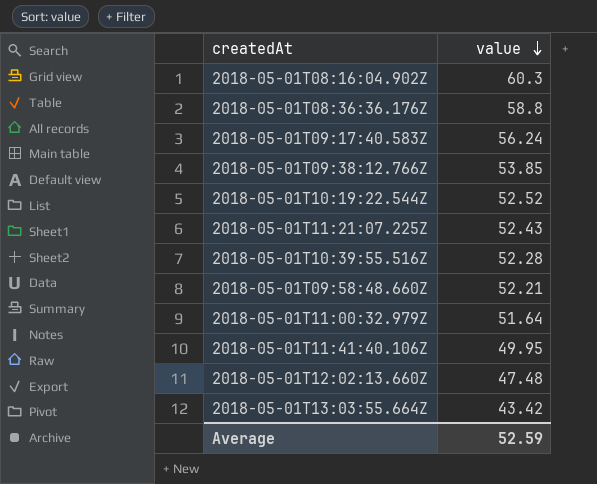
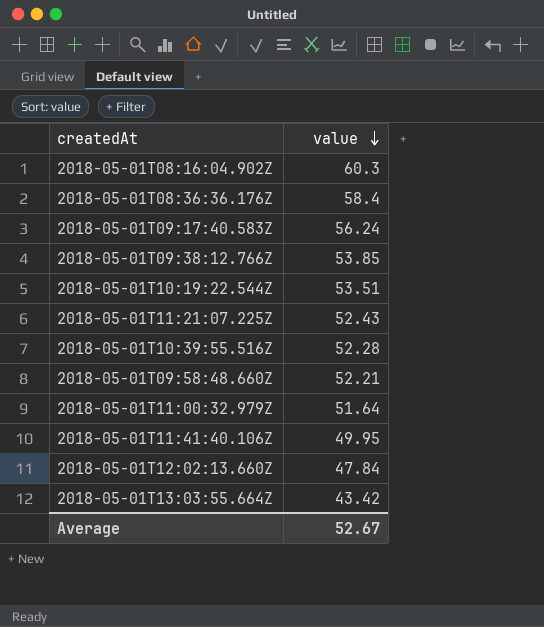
2018-05-01T08:36:36.176Z | value: 58.8 -> 58.4
2018-05-01T10:19:22.544Z | value: 52.52 -> 53.51
2018-05-01T12:02:13.660Z | value: 47.48 -> 47.84
Average | value: 52.59 -> 52.67

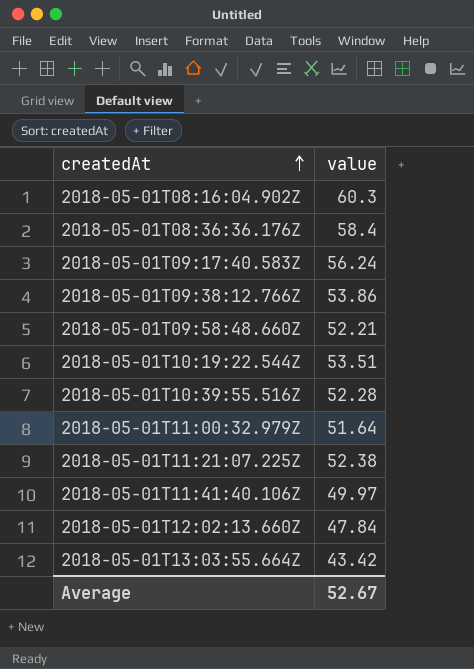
row order: value descending -> createdAt ascending
2018-05-01T09:38:12.766Z | value: 53.85 -> 53.86
2018-05-01T11:21:07.225Z | value: 52.43 -> 52.38
2018-05-01T11:41:40.106Z | value: 49.95 -> 49.97

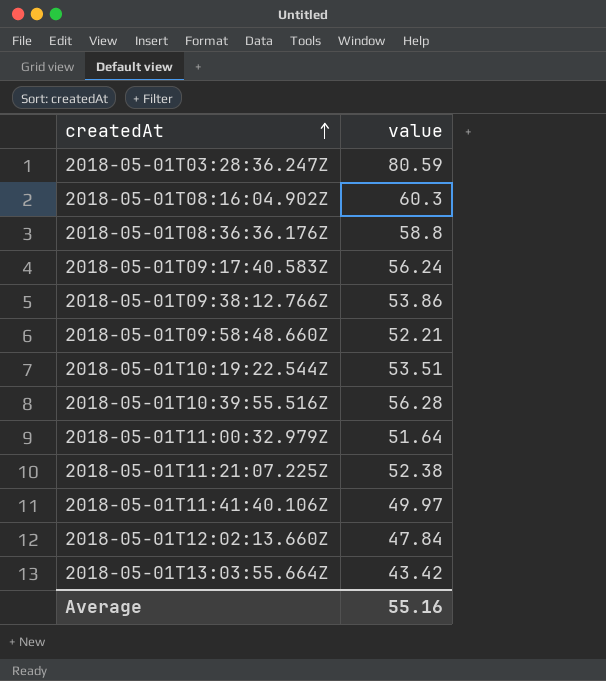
row 2018-05-01T03:28:36.247Z: none -> 80.59
2018-05-01T08:36:36.176Z | value: 58.4 -> 58.8
2018-05-01T10:39:55.516Z | value: 52.28 -> 56.28
Average | value: 52.67 -> 55.16

